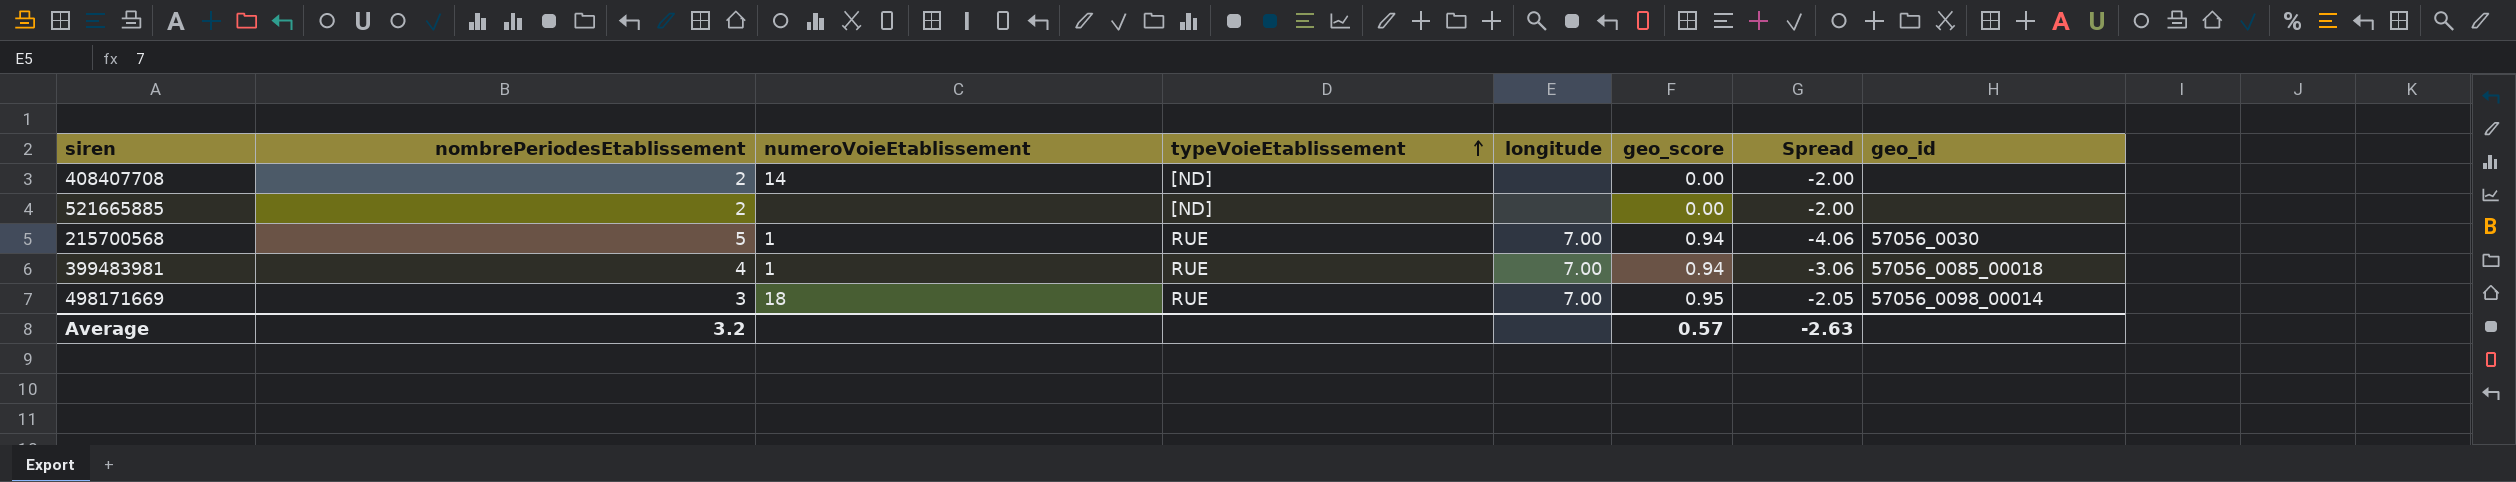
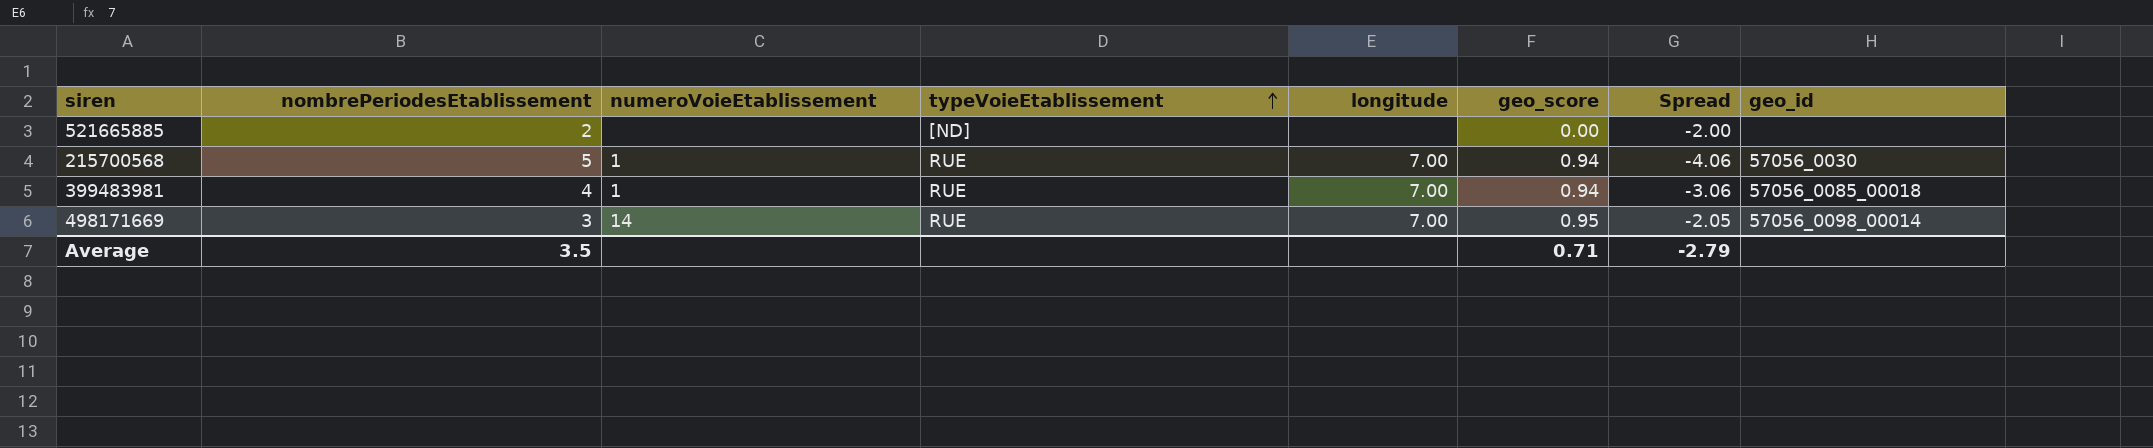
row 408407708: 2 | 14 | [ND] | none | 0.00 | -2.00 | none -> none
498171669 | numeroVoieEtablissement: 18 -> 14
Average | nombrePeriodesEtablissement: 3.2 -> 3.5
Average | geo_score: 0.57 -> 0.71
Average | Spread: -2.63 -> -2.79

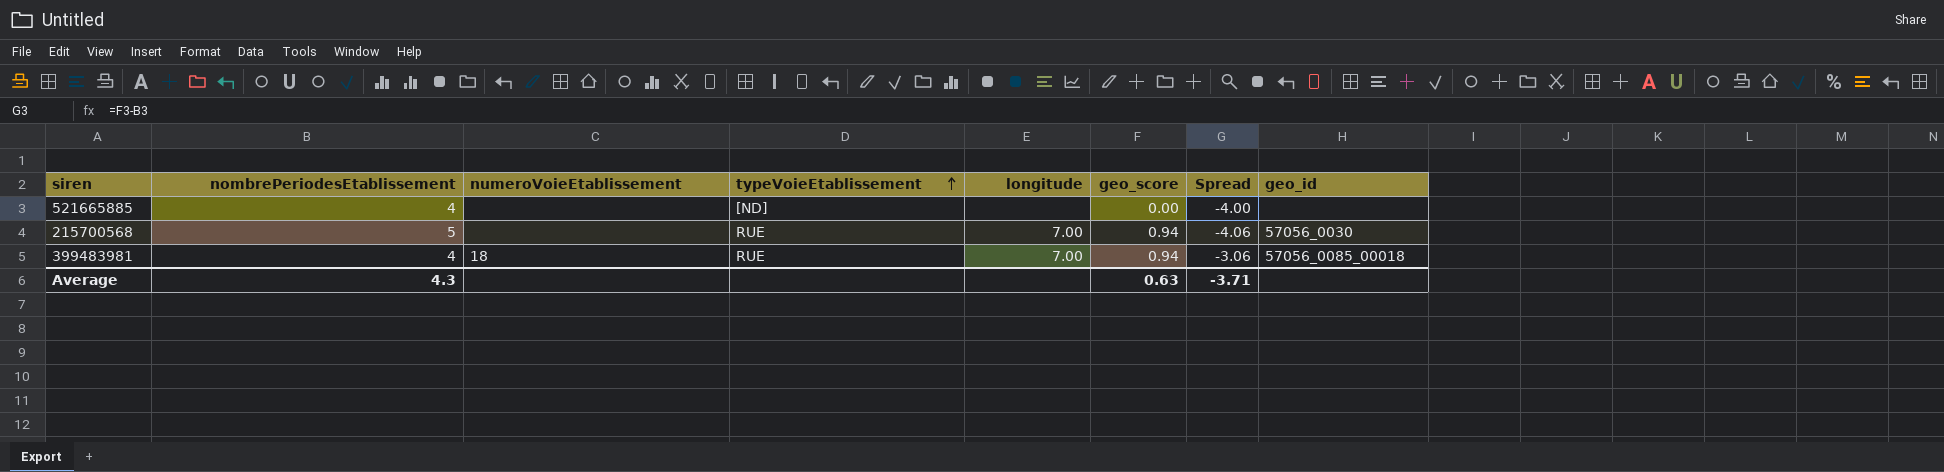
row 498171669: 3 | 14 | RUE | 7.00 | 0.95 | -2.05 | 57056_0098_00014 -> none
521665885 | nombrePeriodesEtablissement: 2 -> 4
521665885 | Spread: -2.00 -> -4.00
215700568 | numeroVoieEtablissement: 1 -> none
399483981 | numeroVoieEtablissement: 1 -> 18
Average | nombrePeriodesEtablissement: 3.5 -> 4.3
Average | geo_score: 0.71 -> 0.63
Average | Spread: -2.79 -> -3.71

